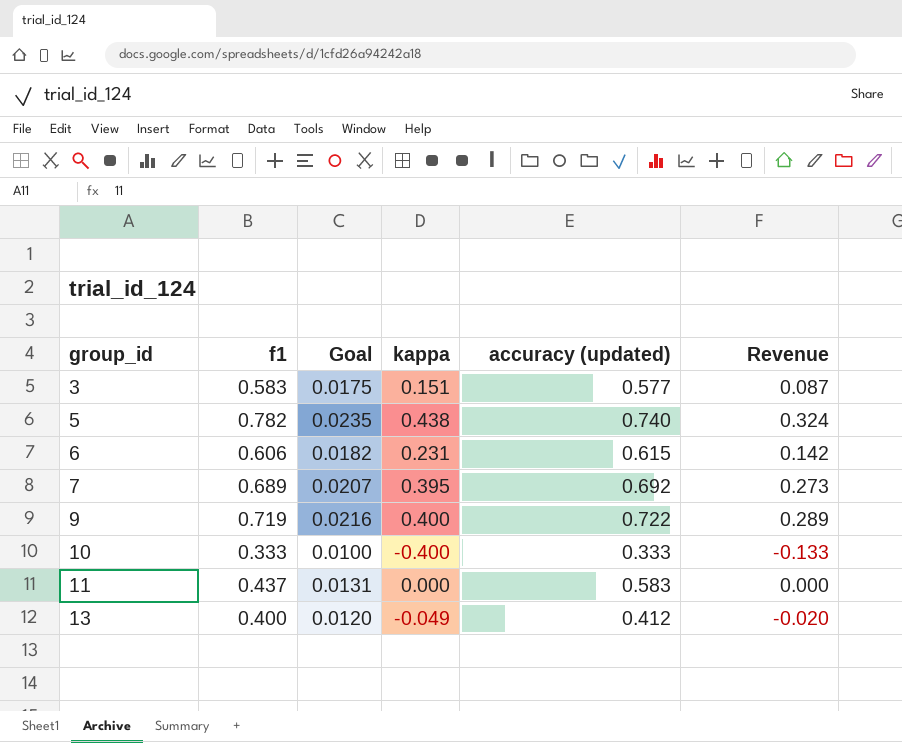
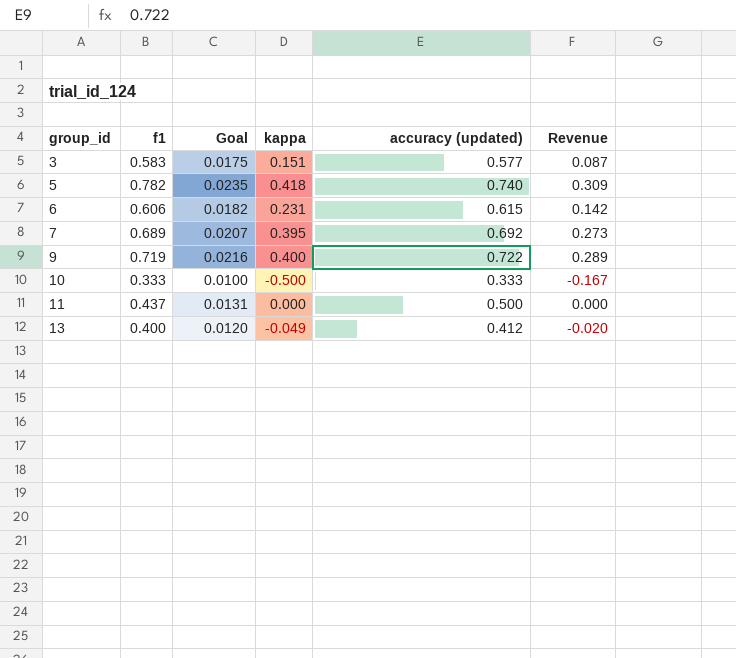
5 | kappa: 0.438 -> 0.418
5 | Revenue: 0.324 -> 0.309
10 | kappa: -0.400 -> -0.500
10 | Revenue: -0.133 -> -0.167
11 | accuracy (updated): 0.583 -> 0.500

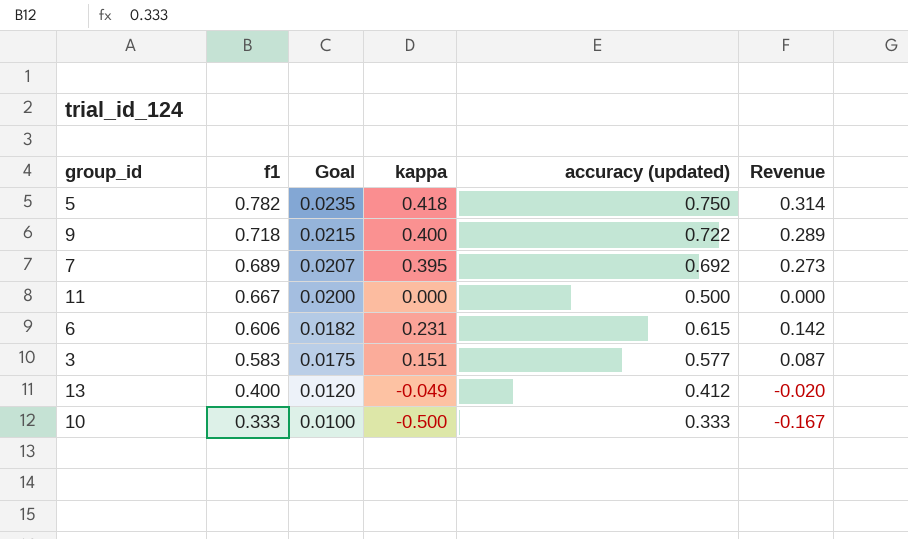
row order: group_id ascending -> f1 descending
5 | accuracy (updated): 0.740 -> 0.750
5 | Revenue: 0.309 -> 0.314
9 | f1: 0.719 -> 0.718
9 | Goal: 0.0216 -> 0.0215
11 | f1: 0.437 -> 0.667
11 | Goal: 0.0131 -> 0.0200

